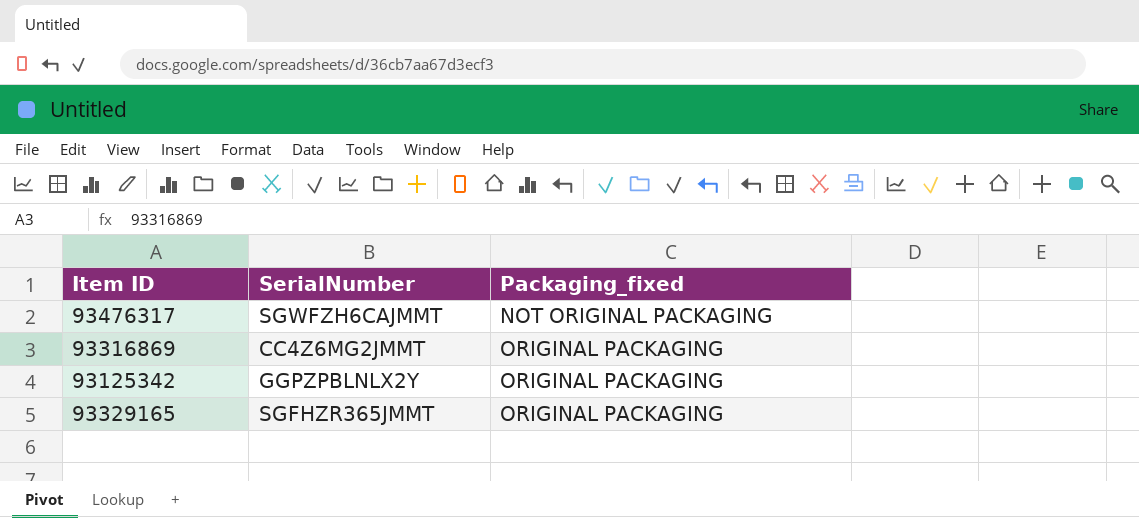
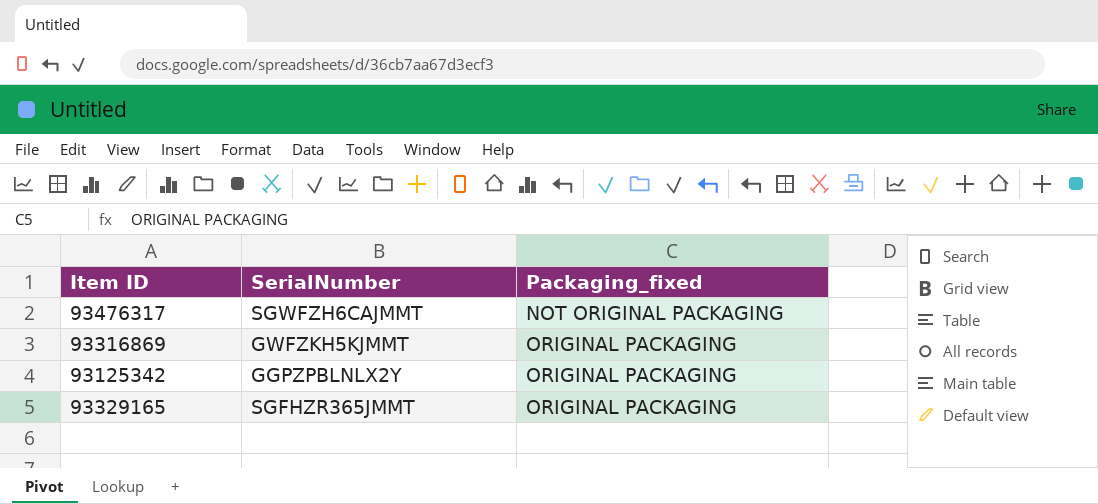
93316869 | SerialNumber: CC4Z6MG2JMMT -> GWFZKH5KJMMT

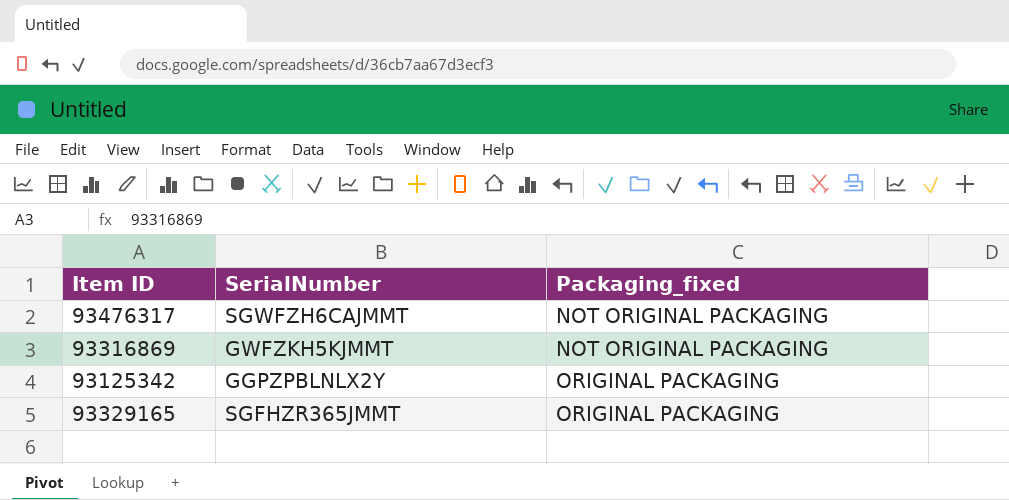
93316869 | Packaging_fixed: ORIGINAL PACKAGING -> NOT ORIGINAL PACKAGING

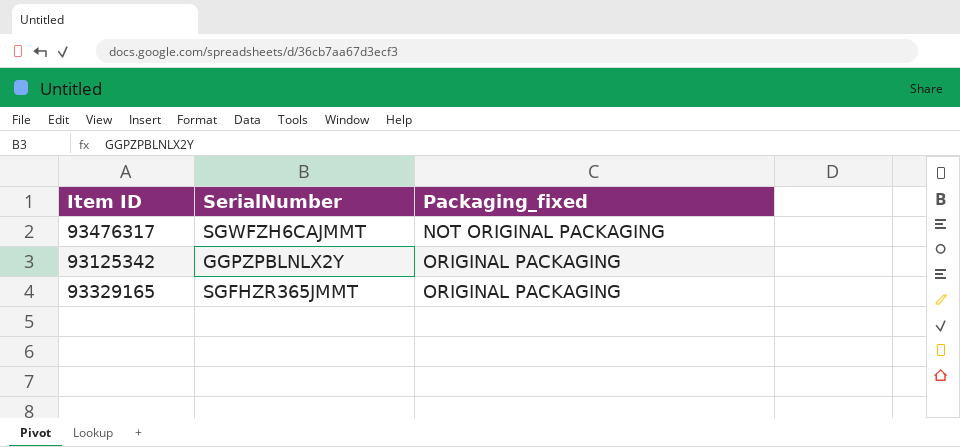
row 93316869: GWFZKH5KJMMT | NOT ORIGINAL PACKAGING -> none

